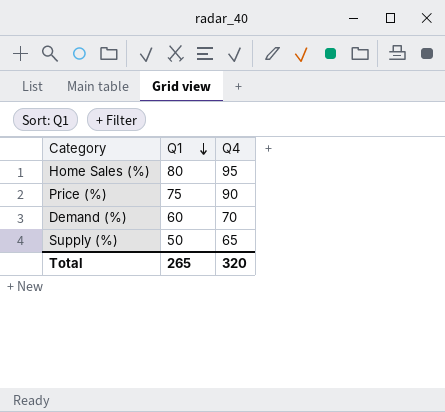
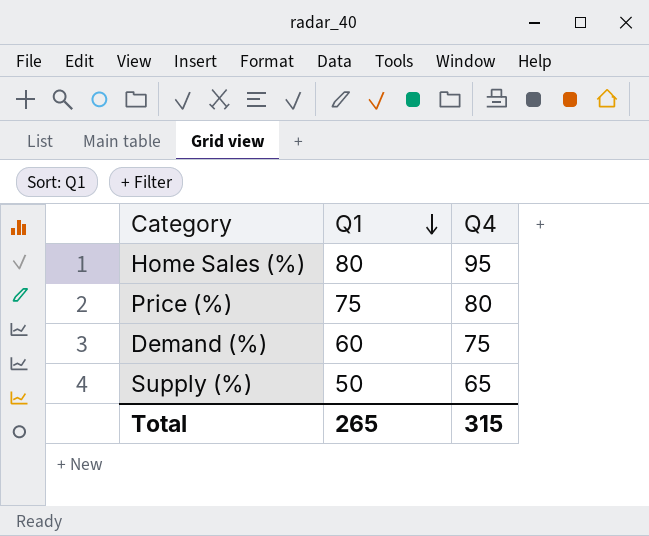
Price (%) | Q4: 90 -> 80
Demand (%) | Q4: 70 -> 75
Total | Q4: 320 -> 315

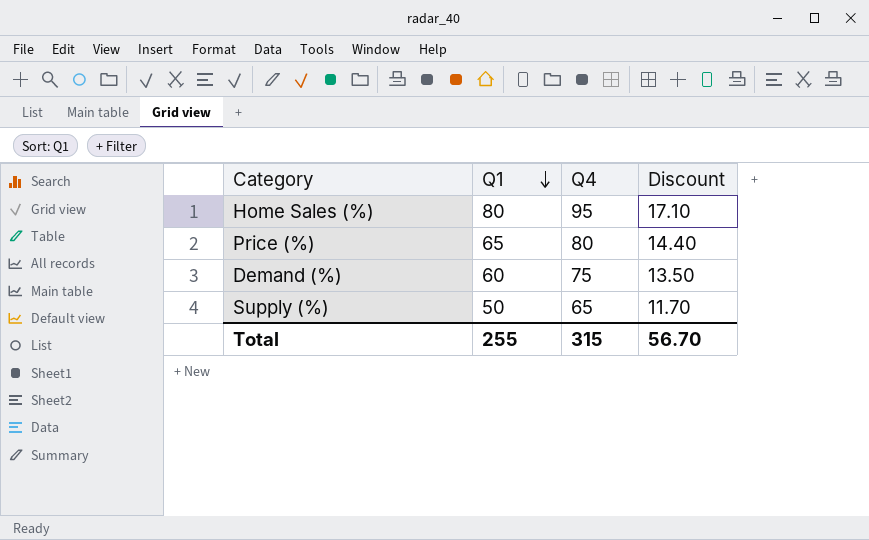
column Discount | formula: none -> [Q4] * 0.18
Price (%) | Q1: 75 -> 65
Total | Q1: 265 -> 255

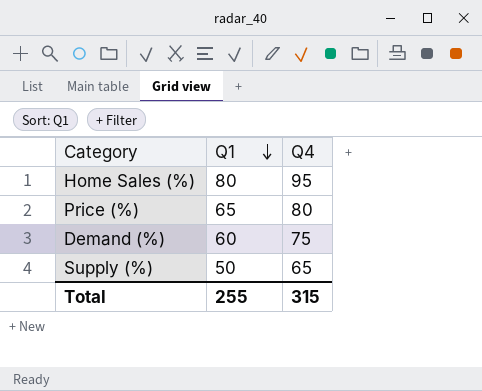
column Discount | formula: [Q4] * 0.18 -> none

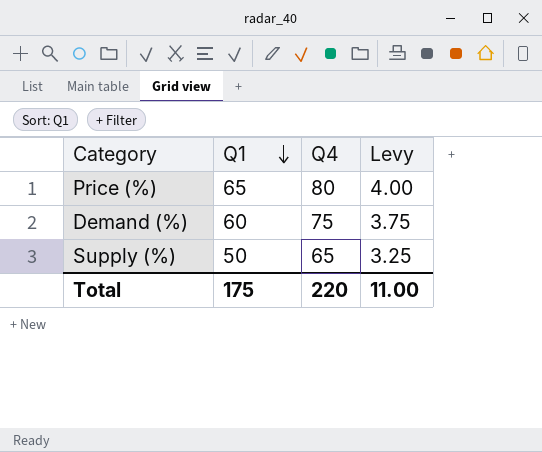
column Levy | formula: none -> [Q4] * 0.05
row Home Sales (%): 80 | 95 -> none
Total | Q1: 255 -> 175
Total | Q4: 315 -> 220

